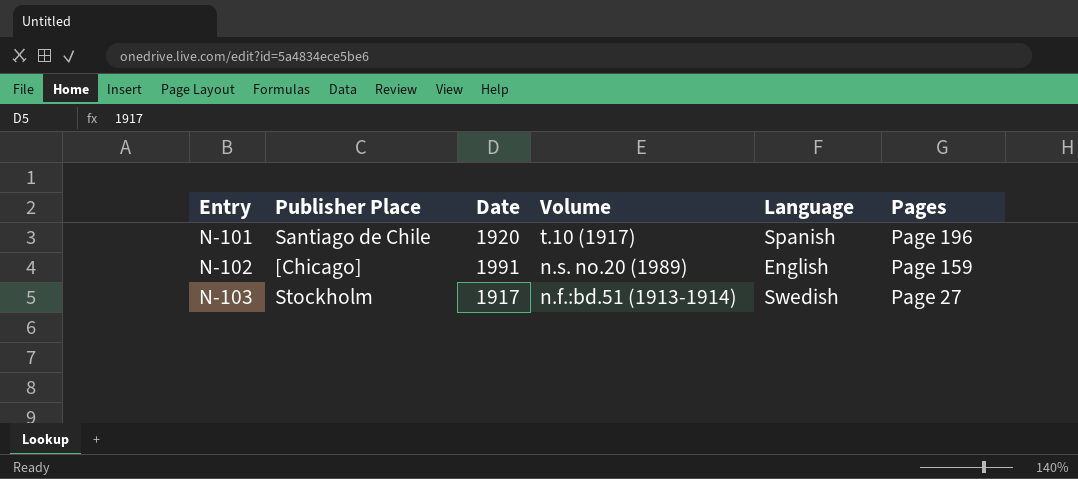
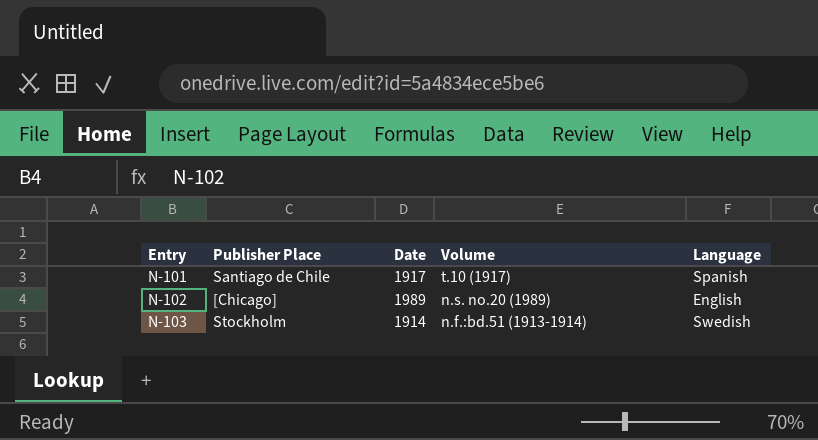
column Pages | position: 6 -> none
N-101 | Date: 1920 -> 1917
N-102 | Date: 1991 -> 1989
N-103 | Date: 1917 -> 1914

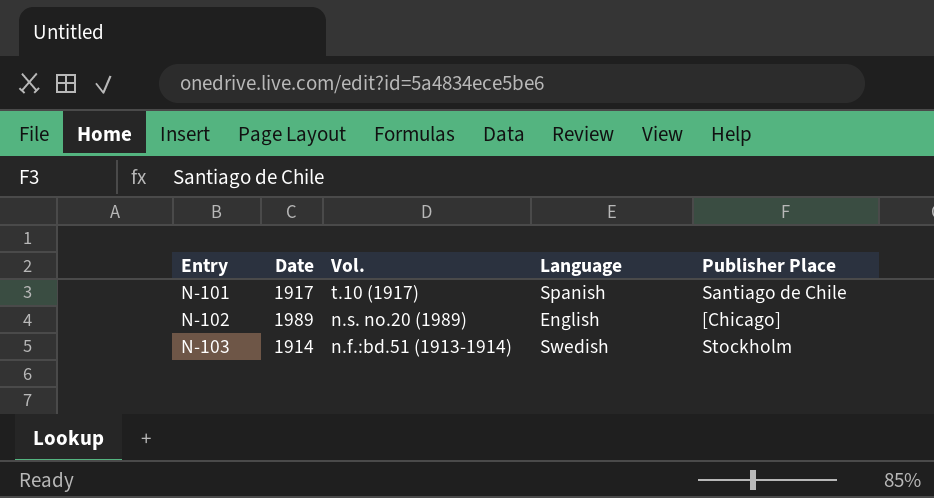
column name: Volume -> Vol.
column Publisher Place | position: 2 -> 5

